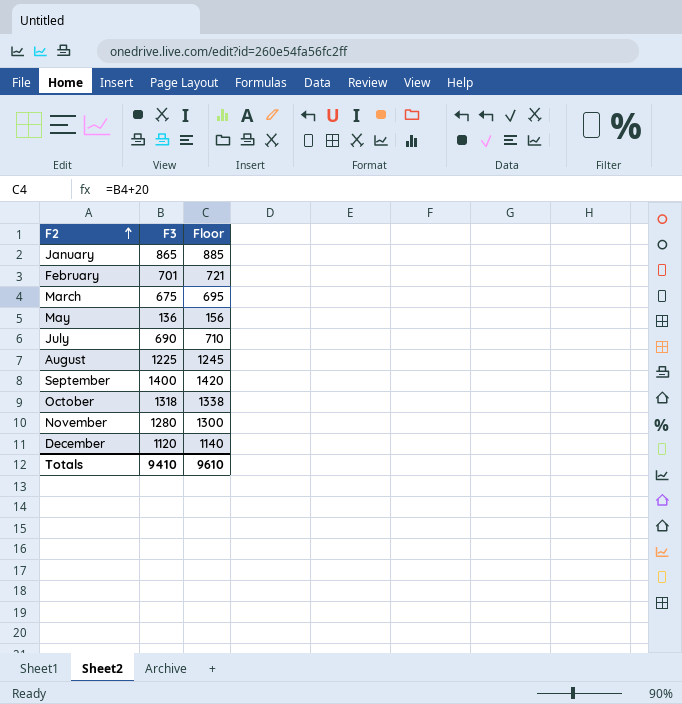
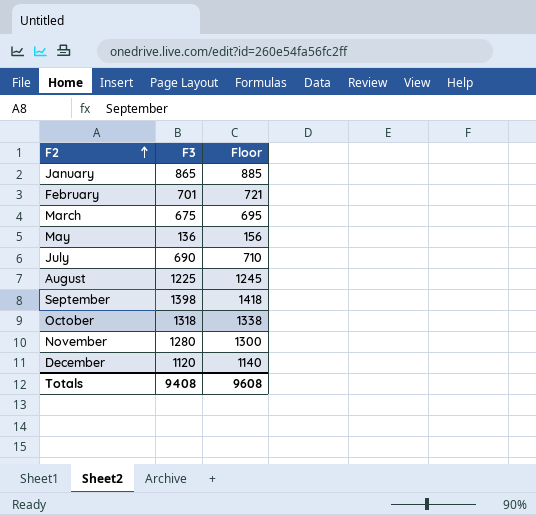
September | F3: 1400 -> 1398
September | Floor: 1420 -> 1418
Totals | F3: 9410 -> 9408
Totals | Floor: 9610 -> 9608

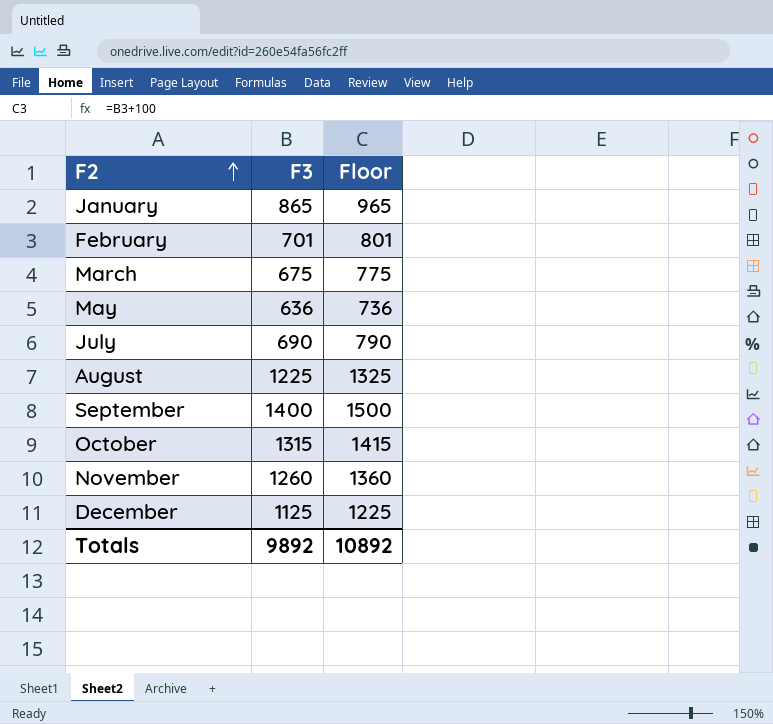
column Floor | formula: [F3] + 20 -> [F3] + 100
May | F3: 136 -> 636
September | F3: 1398 -> 1400
October | F3: 1318 -> 1315
November | F3: 1280 -> 1260
December | F3: 1120 -> 1125
Totals | F3: 9408 -> 9892
Totals | Floor: 9608 -> 10892

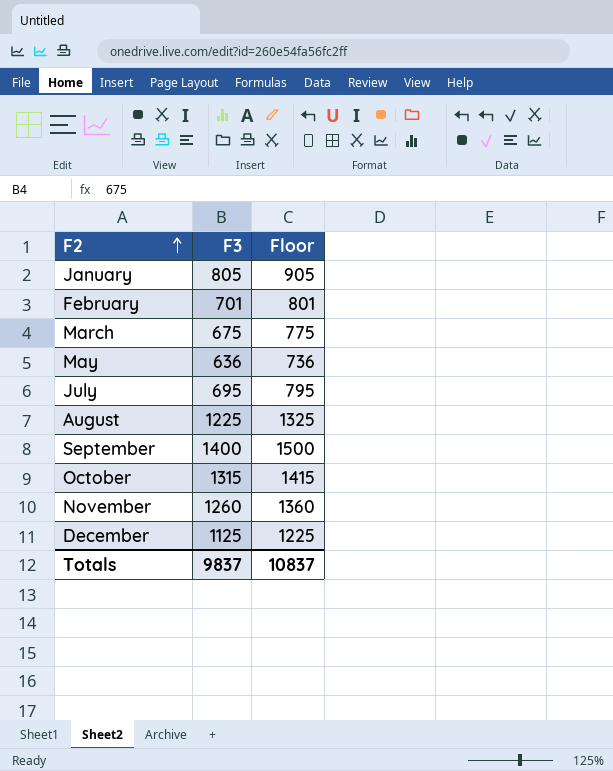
January | F3: 865 -> 805
January | Floor: 965 -> 905
July | F3: 690 -> 695
July | Floor: 790 -> 795
Totals | F3: 9892 -> 9837
Totals | Floor: 10892 -> 10837

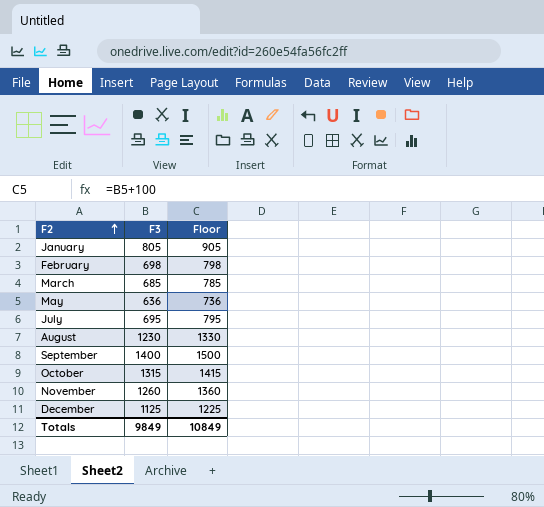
February | F3: 701 -> 698
February | Floor: 801 -> 798
March | F3: 675 -> 685
March | Floor: 775 -> 785
August | F3: 1225 -> 1230
August | Floor: 1325 -> 1330
Totals | F3: 9837 -> 9849
Totals | Floor: 10837 -> 10849

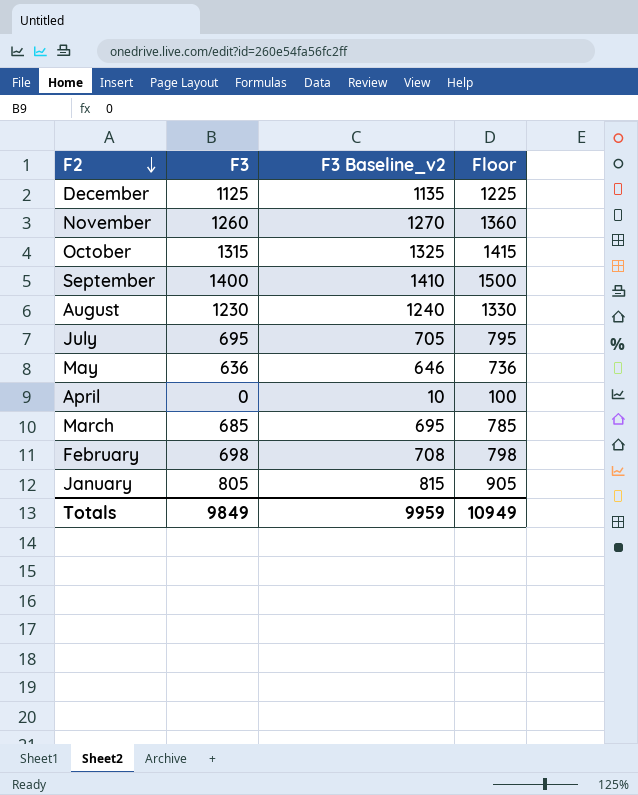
row order: F2 ascending -> F2 descending
column F3 Baseline_v2 | formula: none -> [F3] + 10
row April: none -> 0 | 10 | 100
Totals | Floor: 10849 -> 10949

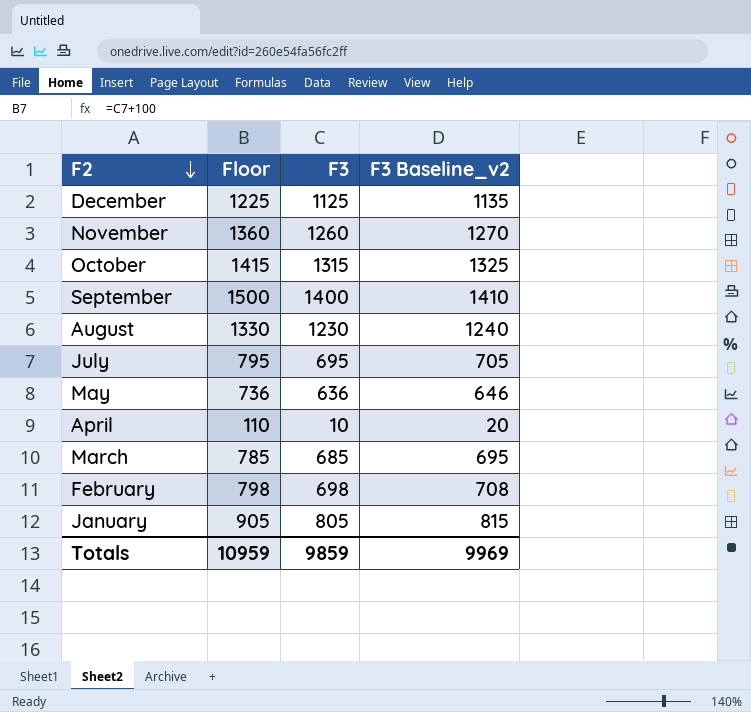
column Floor | position: 4 -> 2
April | Floor: 100 -> 110
April | F3: 0 -> 10
April | F3 Baseline_v2: 10 -> 20
Totals | Floor: 10949 -> 10959
Totals | F3: 9849 -> 9859
Totals | F3 Baseline_v2: 9959 -> 9969

